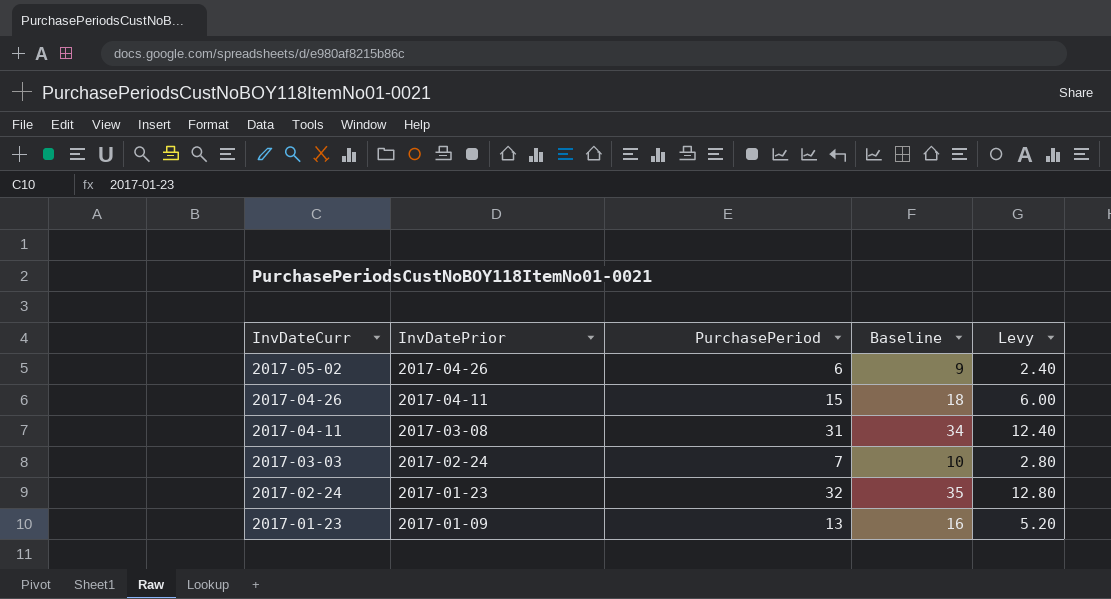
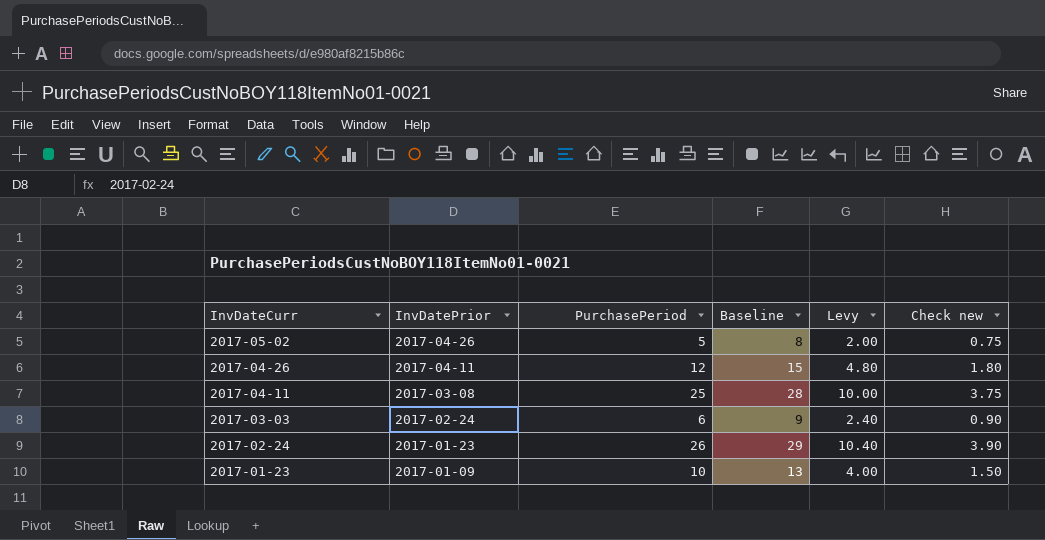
column Check new | formula: none -> [PurchasePeriod] * 0.15
2017-05-02 | PurchasePeriod: 6 -> 5
2017-05-02 | Baseline: 9 -> 8
2017-05-02 | Levy: 2.40 -> 2.00
2017-04-26 | PurchasePeriod: 15 -> 12
2017-04-26 | Baseline: 18 -> 15
2017-04-26 | Levy: 6.00 -> 4.80
2017-04-11 | PurchasePeriod: 31 -> 25
2017-04-11 | Baseline: 34 -> 28
2017-04-11 | Levy: 12.40 -> 10.00
2017-03-03 | PurchasePeriod: 7 -> 6
2017-03-03 | Baseline: 10 -> 9
2017-03-03 | Levy: 2.80 -> 2.40
2017-02-24 | PurchasePeriod: 32 -> 26
2017-02-24 | Baseline: 35 -> 29
2017-02-24 | Levy: 12.80 -> 10.40
2017-01-23 | PurchasePeriod: 13 -> 10
2017-01-23 | Baseline: 16 -> 13
2017-01-23 | Levy: 5.20 -> 4.00

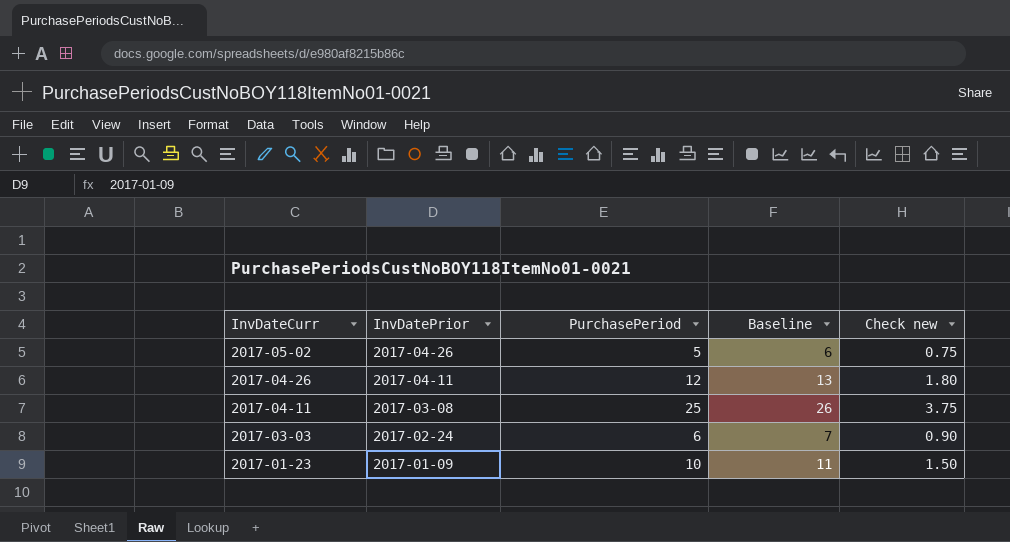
column Levy | formula: [PurchasePeriod] * 0.4 -> none
column Baseline | formula: [PurchasePeriod] + 3 -> [PurchasePeriod] + 1
row 2017-02-24: 2017-01-23 | 26 | 29 | 10.40 | 3.90 -> none

